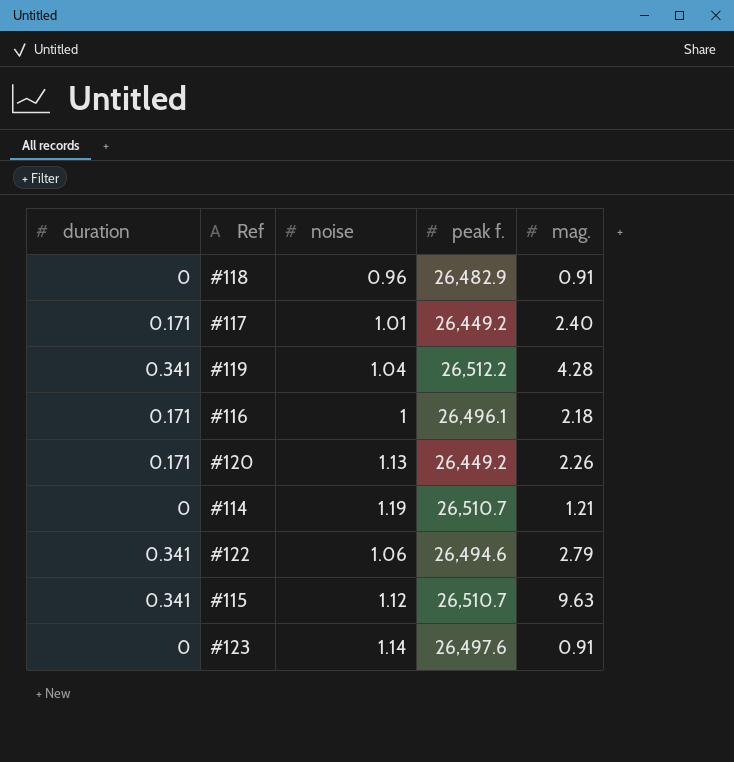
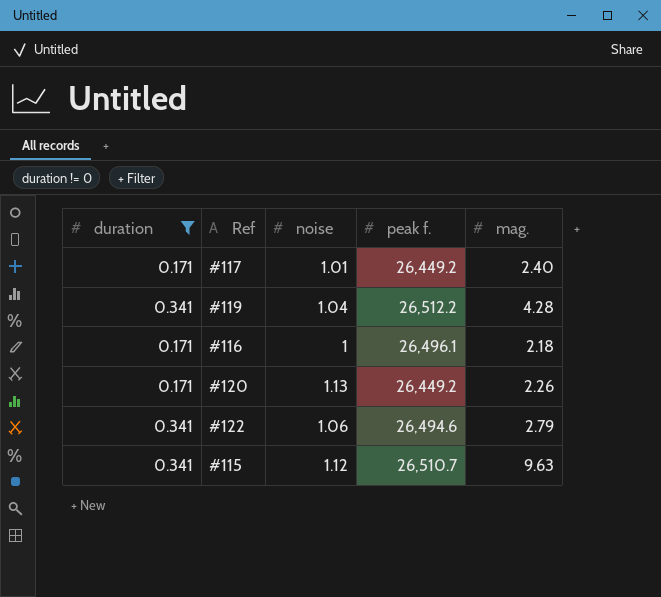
filter: none -> duration != 0

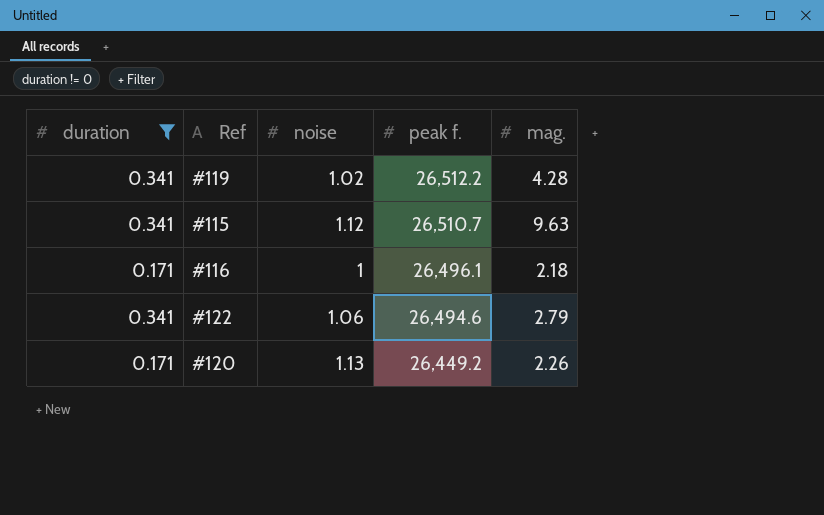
row order: none -> peak f. descending
row #117: 0.171 | 1.01 | 26,449.2 | 2.40 -> none
#119 | noise: 1.04 -> 1.02

